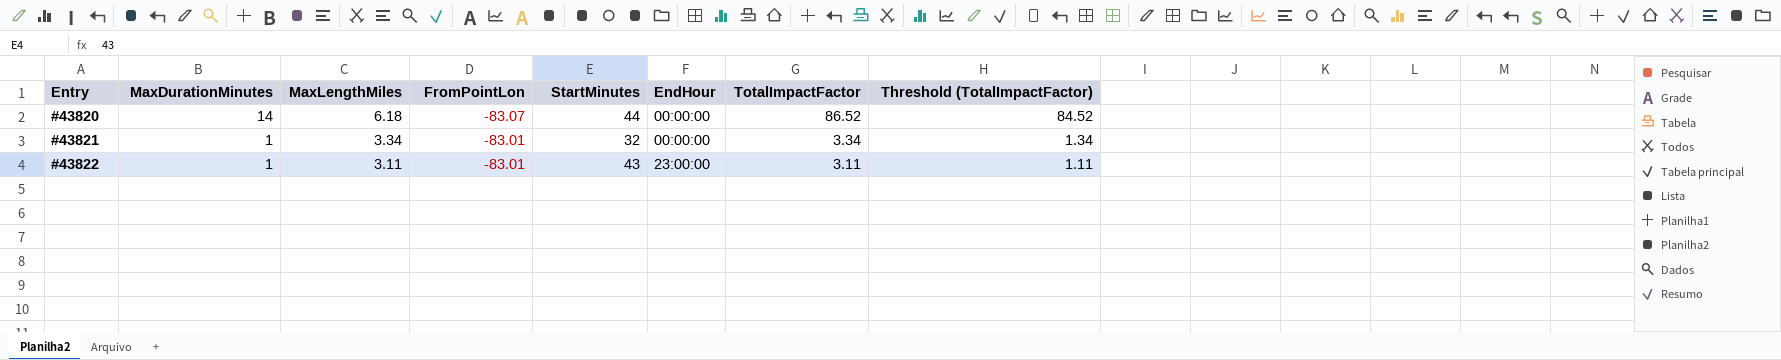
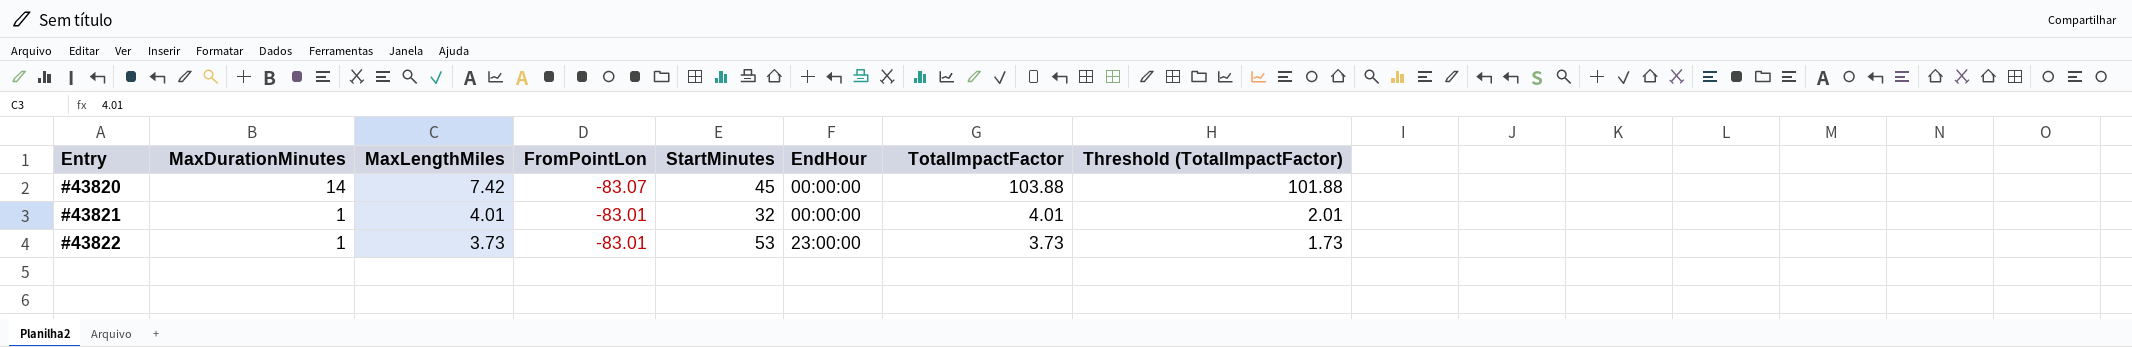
#43820 | MaxLengthMiles: 6.18 -> 7.42
#43820 | StartMinutes: 44 -> 45
#43820 | TotalImpactFactor: 86.52 -> 103.88
#43820 | Threshold (TotalImpactFactor): 84.52 -> 101.88
#43821 | MaxLengthMiles: 3.34 -> 4.01
#43821 | TotalImpactFactor: 3.34 -> 4.01
#43821 | Threshold (TotalImpactFactor): 1.34 -> 2.01
#43822 | MaxLengthMiles: 3.11 -> 3.73
#43822 | StartMinutes: 43 -> 53
#43822 | TotalImpactFactor: 3.11 -> 3.73
#43822 | Threshold (TotalImpactFactor): 1.11 -> 1.73

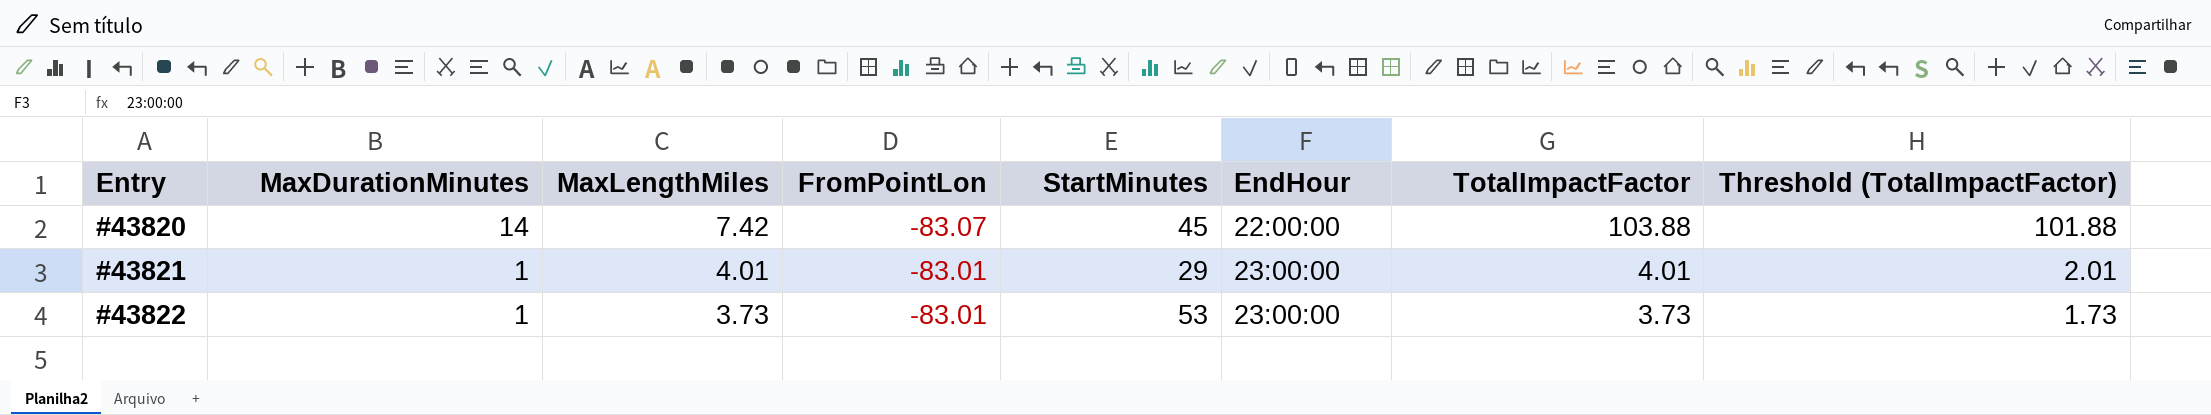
#43820 | EndHour: 00:00:00 -> 22:00:00
#43821 | StartMinutes: 32 -> 29
#43821 | EndHour: 00:00:00 -> 23:00:00

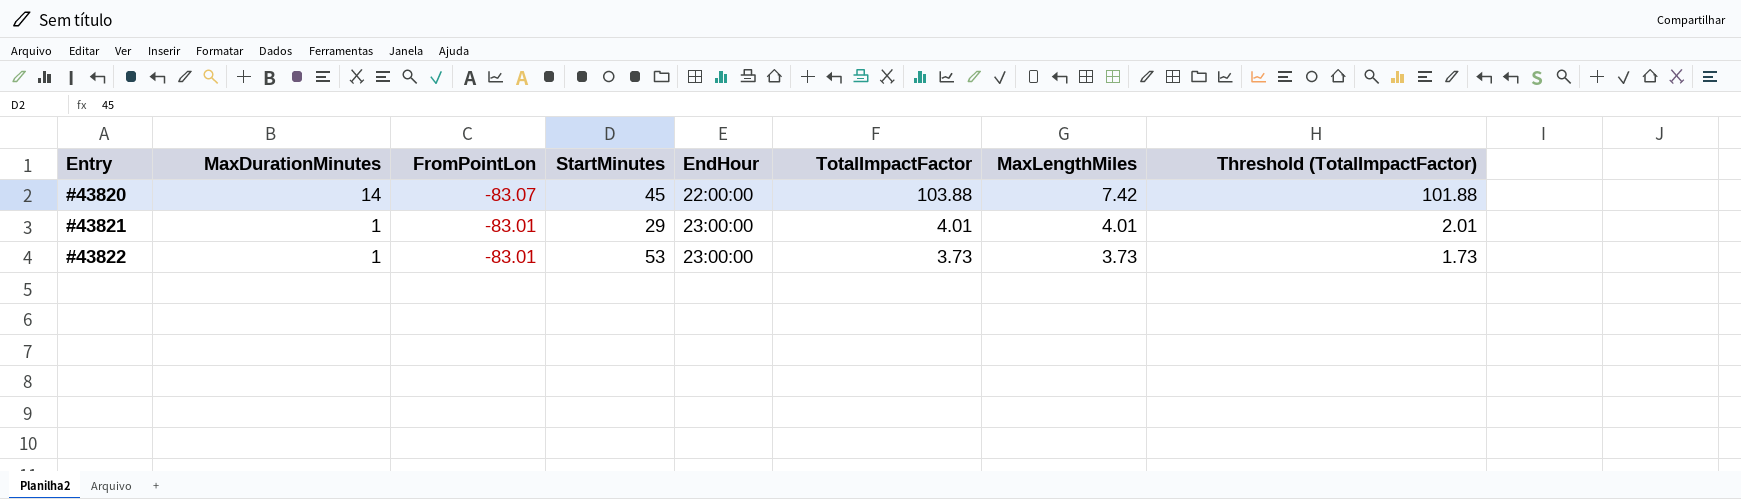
column MaxLengthMiles | position: 3 -> 7

